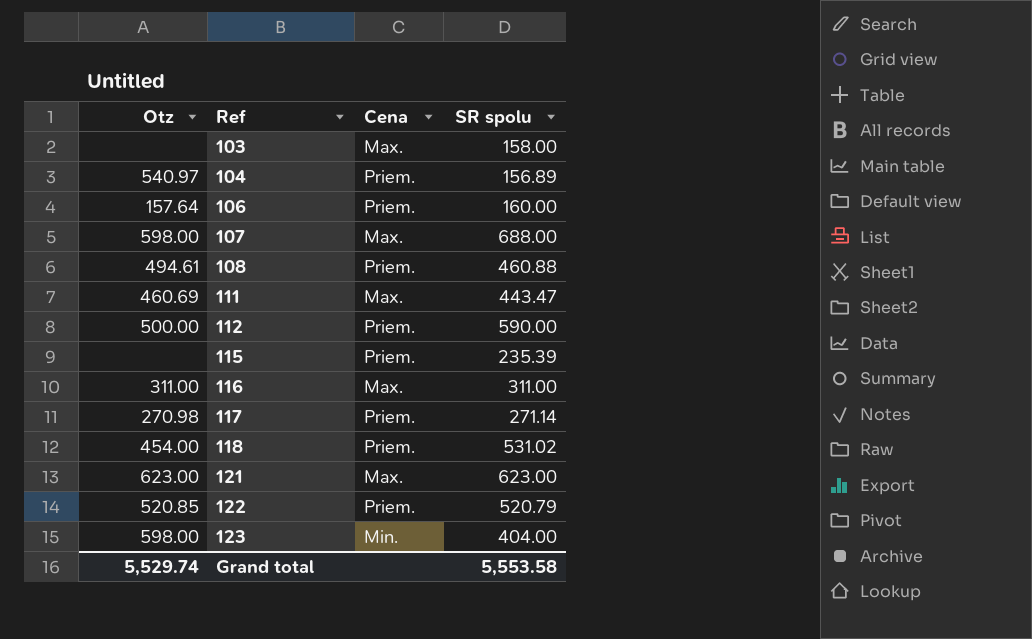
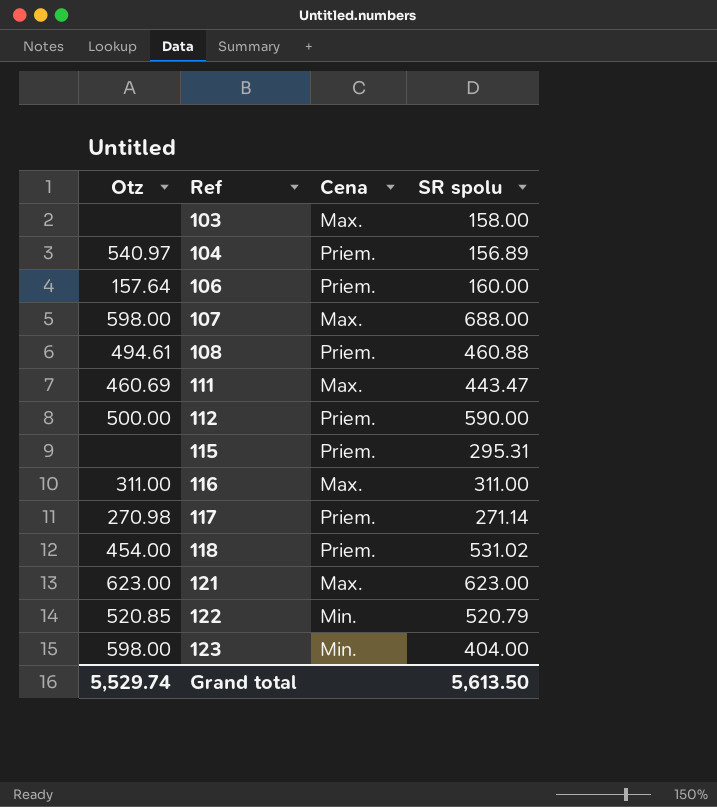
115 | SR spolu: 235.39 -> 295.31
122 | Cena: Priem. -> Min.
Grand total | SR spolu: 5,553.58 -> 5,613.50

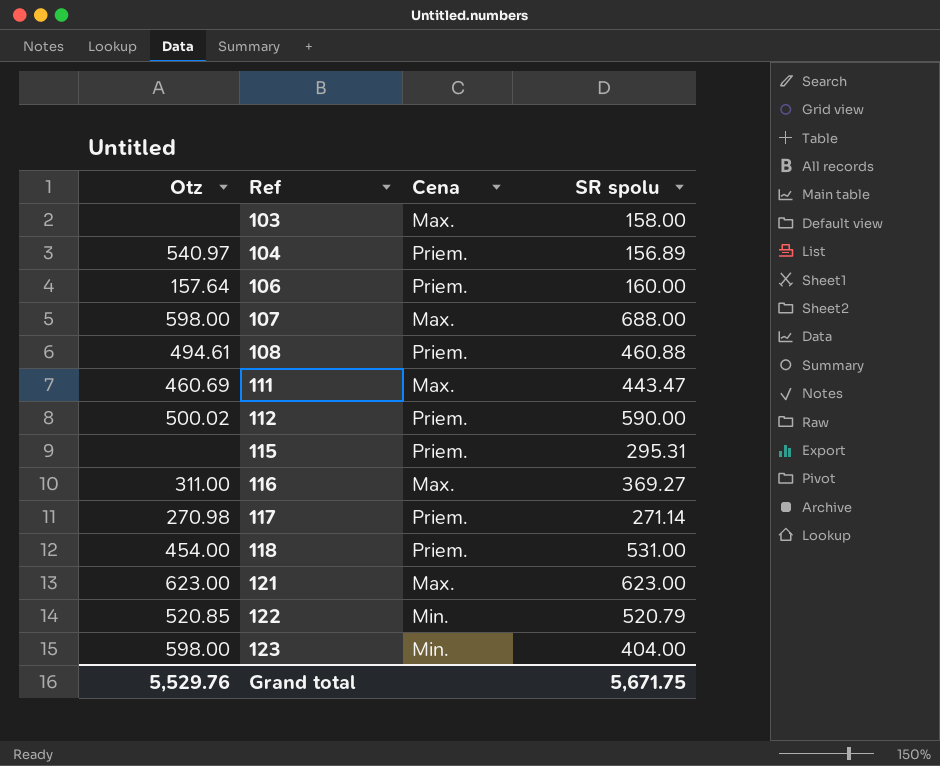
112 | Otz: 500.00 -> 500.02
116 | SR spolu: 311.00 -> 369.27
118 | SR spolu: 531.02 -> 531.00
Grand total | Otz: 5,529.74 -> 5,529.76
Grand total | SR spolu: 5,613.50 -> 5,671.75

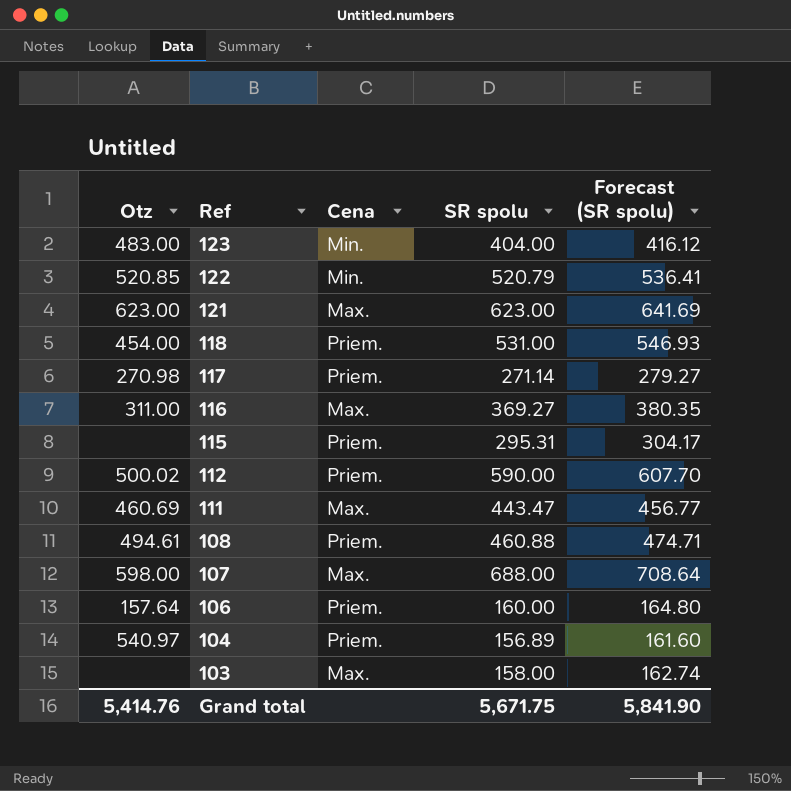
row order: Ref ascending -> Ref descending
column Forecast (SR spolu) | formula: none -> [SR spolu] * 1.03
123 | Otz: 598.00 -> 483.00
Grand total | Otz: 5,529.76 -> 5,414.76

